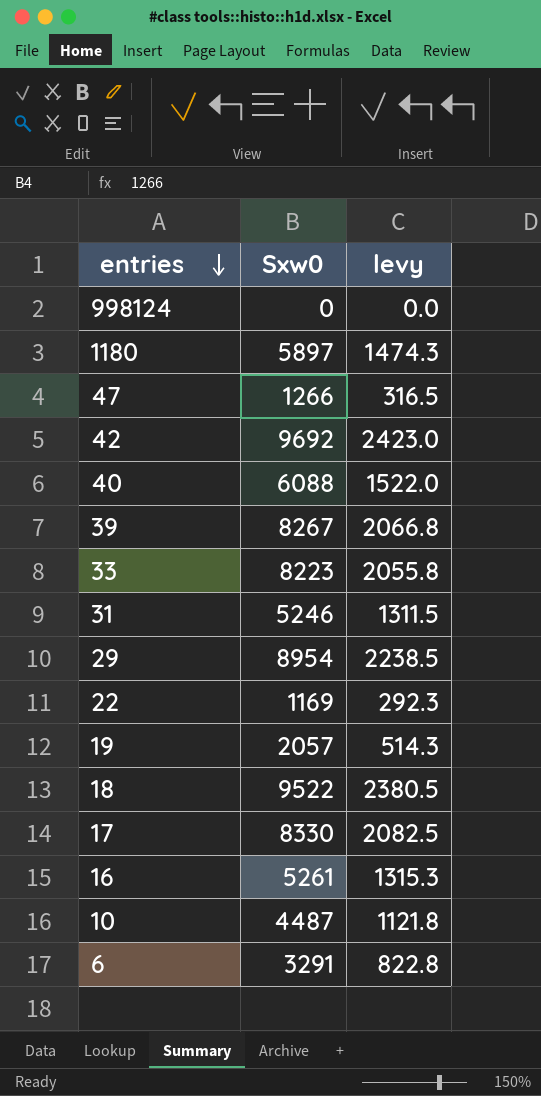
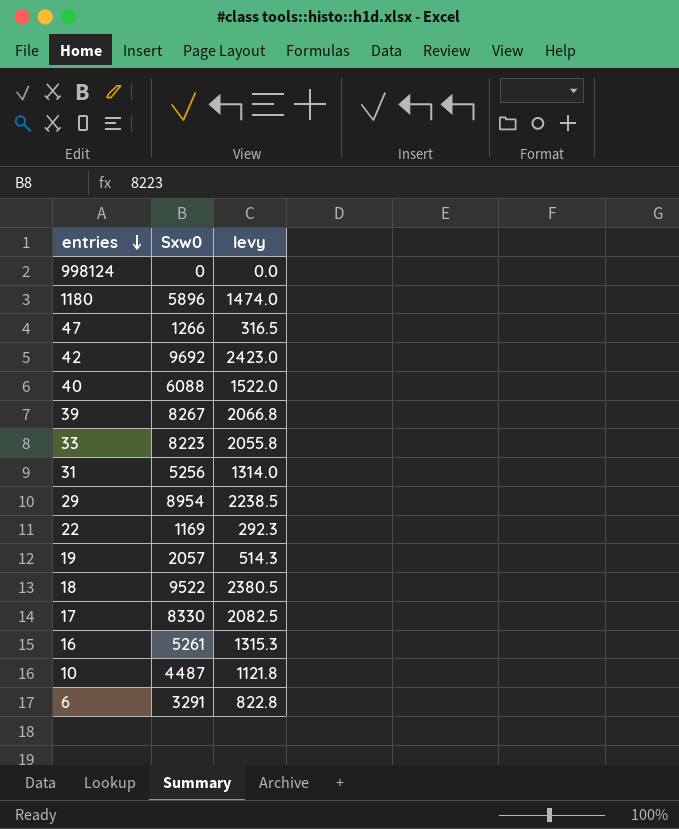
1180 | Sxw0: 5897 -> 5896
1180 | levy: 1474.3 -> 1474.0
31 | Sxw0: 5246 -> 5256
31 | levy: 1311.5 -> 1314.0

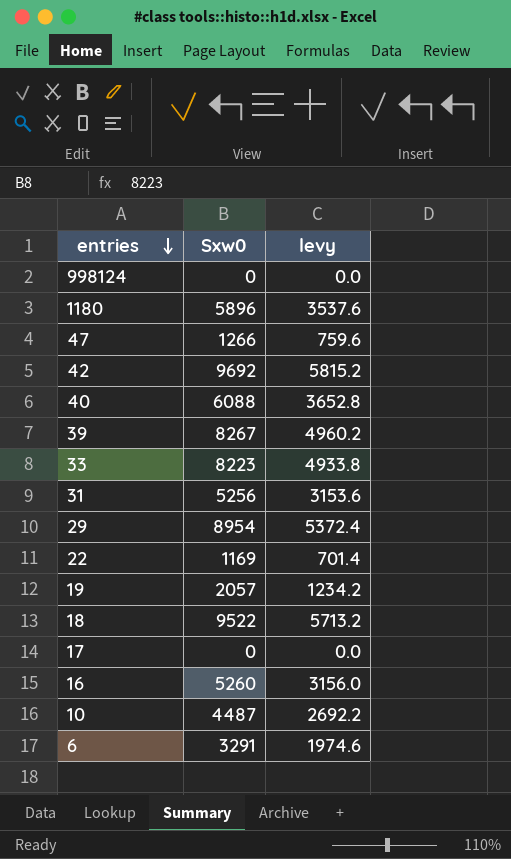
column levy | formula: [Sxw0] * 0.25 -> [Sxw0] * 0.6
17 | Sxw0: 8330 -> 0
16 | Sxw0: 5261 -> 5260

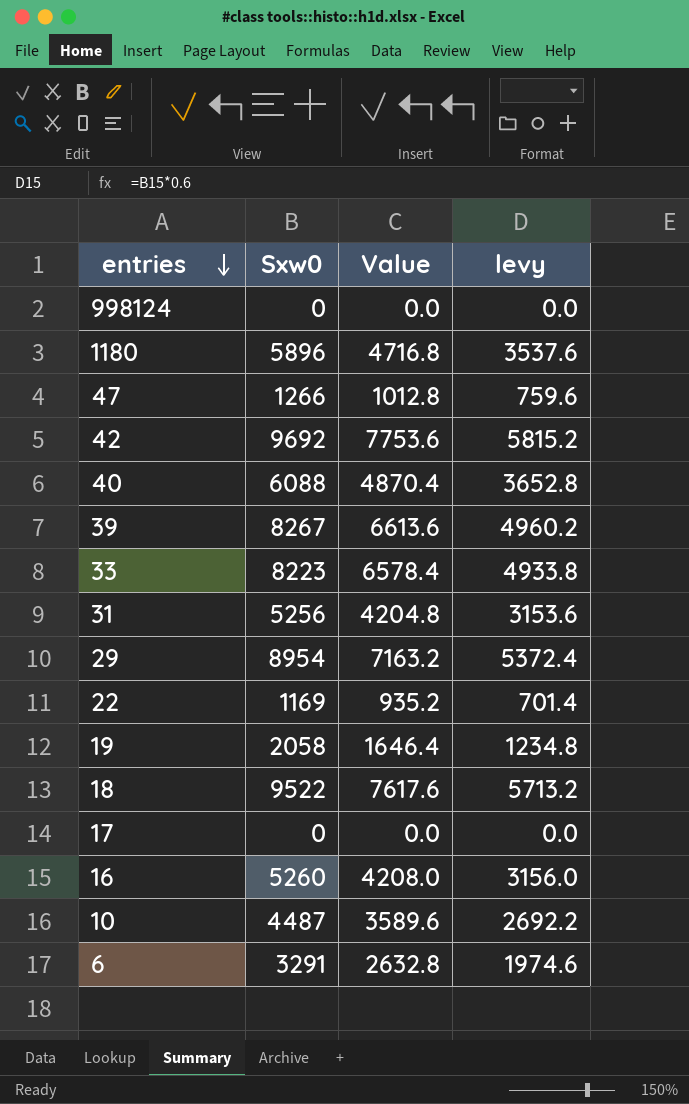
column Value | formula: none -> [Sxw0] * 0.8
19 | Sxw0: 2057 -> 2058
19 | levy: 1234.2 -> 1234.8

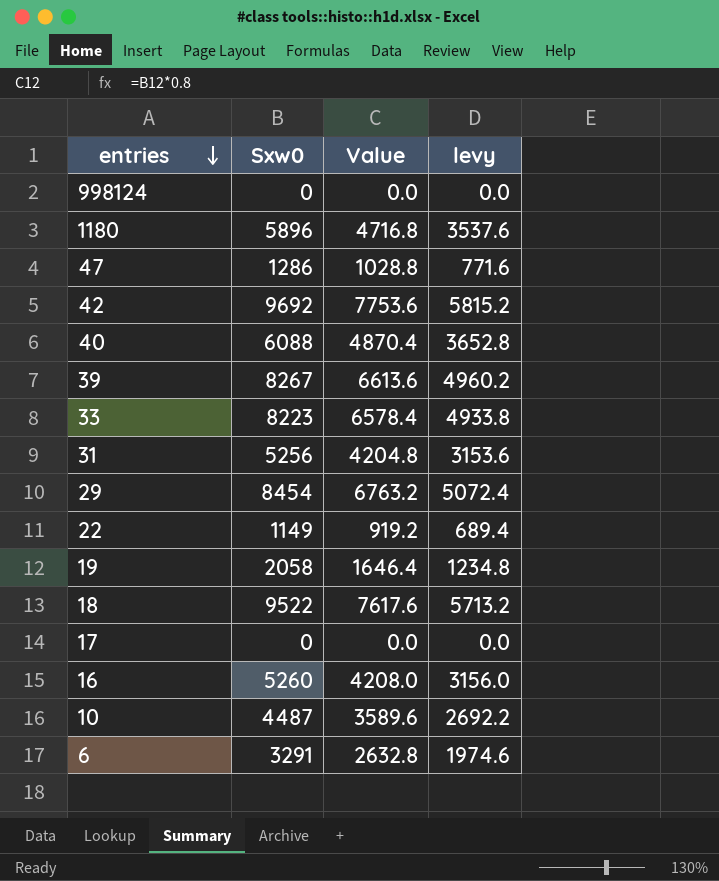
47 | Sxw0: 1266 -> 1286
47 | Value: 1012.8 -> 1028.8
47 | levy: 759.6 -> 771.6
29 | Sxw0: 8954 -> 8454
29 | Value: 7163.2 -> 6763.2
29 | levy: 5372.4 -> 5072.4
22 | Sxw0: 1169 -> 1149
22 | Value: 935.2 -> 919.2
22 | levy: 701.4 -> 689.4

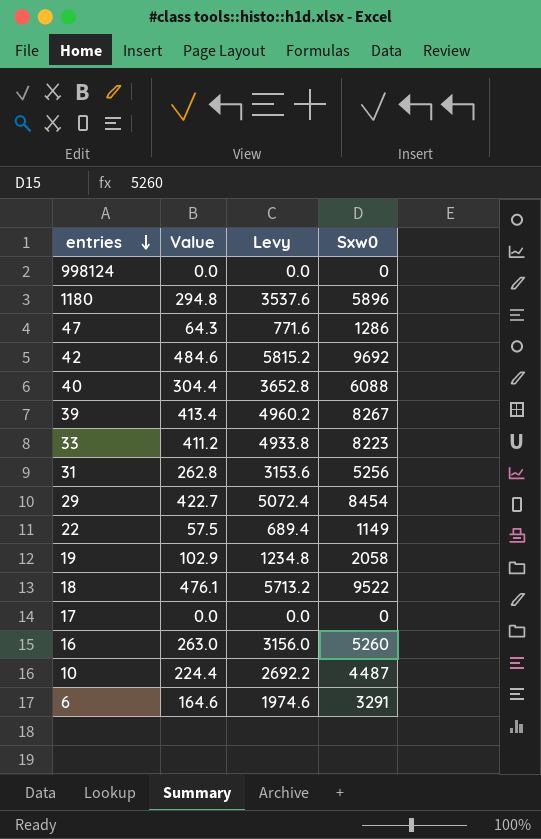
column Value | formula: [Sxw0] * 0.8 -> [Sxw0] * 0.05
column name: levy -> Levy
column Sxw0 | position: 2 -> 4

